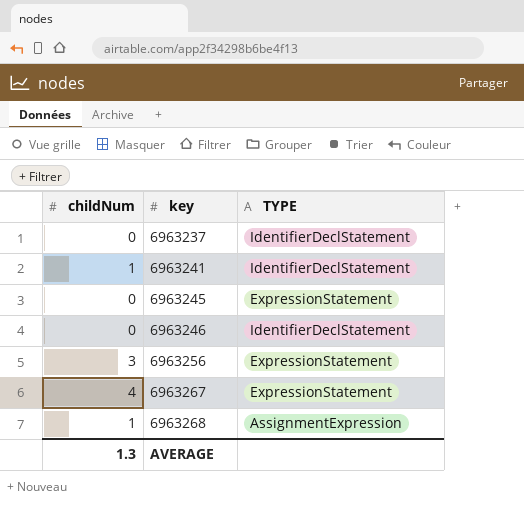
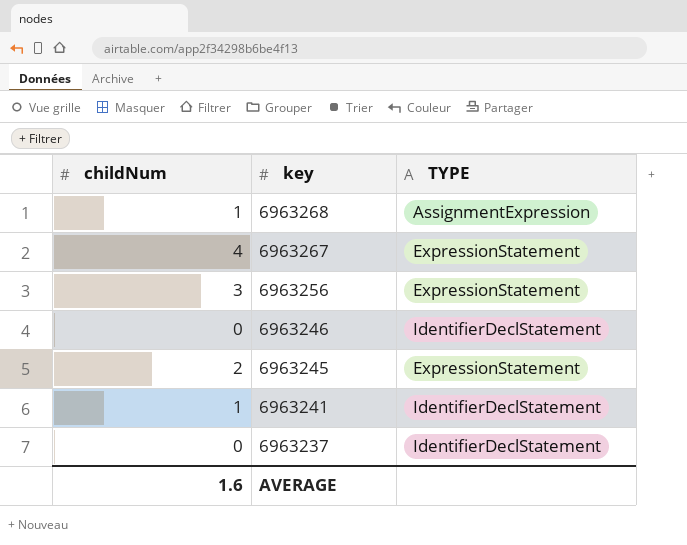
row order: key ascending -> key descending
6963245 | childNum: 0 -> 2
AVERAGE | childNum: 1.3 -> 1.6

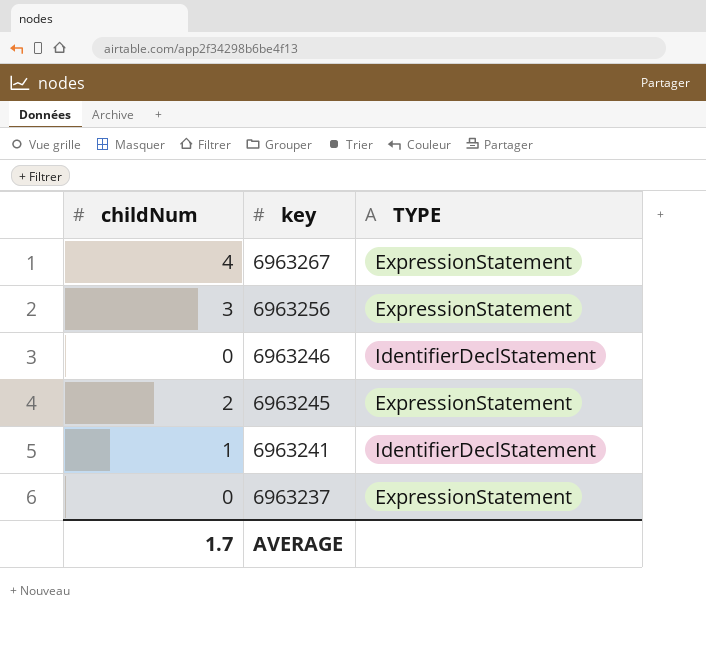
row 6963268: 1 | AssignmentExpression -> none
6963237 | TYPE: IdentifierDeclStatement -> ExpressionStatement
AVERAGE | childNum: 1.6 -> 1.7

